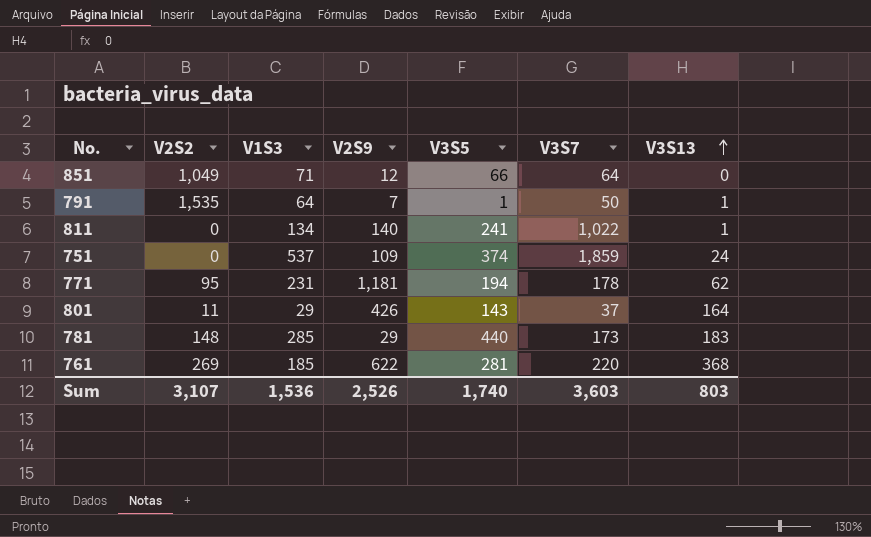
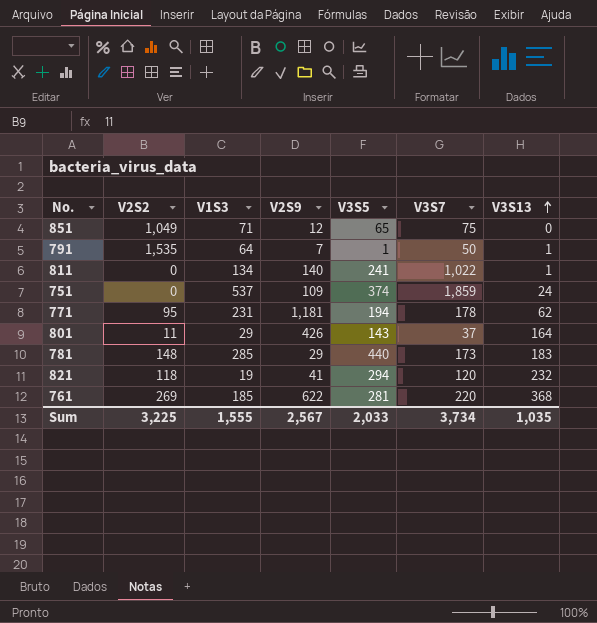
851 | V3S5: 66 -> 65
851 | V3S7: 64 -> 75
row 821: none -> 118 | 19 | 41 | 294 | 120 | 232
Sum | V2S2: 3,107 -> 3,225
Sum | V1S3: 1,536 -> 1,555
Sum | V2S9: 2,526 -> 2,567
Sum | V3S5: 1,740 -> 2,033
Sum | V3S7: 3,603 -> 3,734
Sum | V3S13: 803 -> 1,035

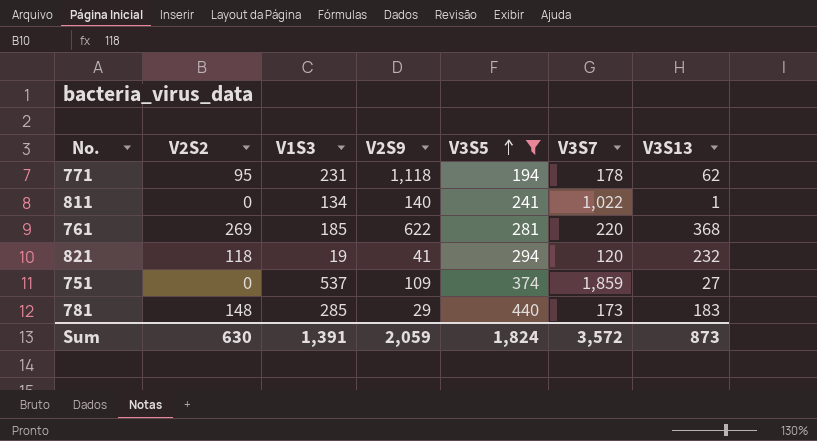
filter: none -> V3S5 >= 194
row order: V3S13 ascending -> V3S5 ascending
771 | V2S9: 1,181 -> 1,118
751 | V3S13: 24 -> 27
Sum | V2S2: 3,225 -> 630
Sum | V1S3: 1,555 -> 1,391
Sum | V2S9: 2,567 -> 2,059
Sum | V3S5: 2,033 -> 1,824
Sum | V3S7: 3,734 -> 3,572
Sum | V3S13: 1,035 -> 873

